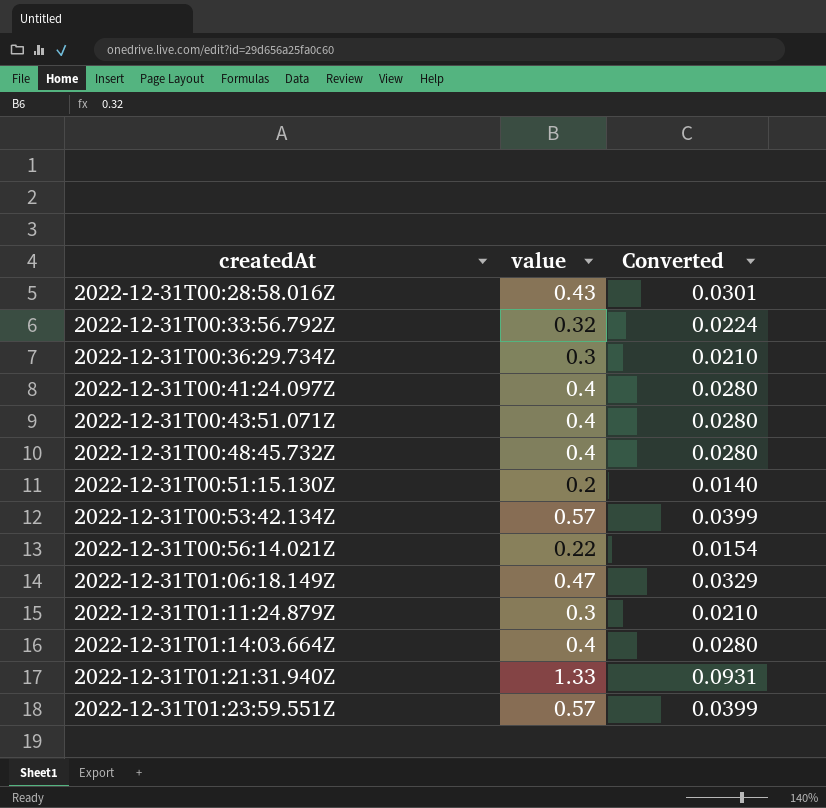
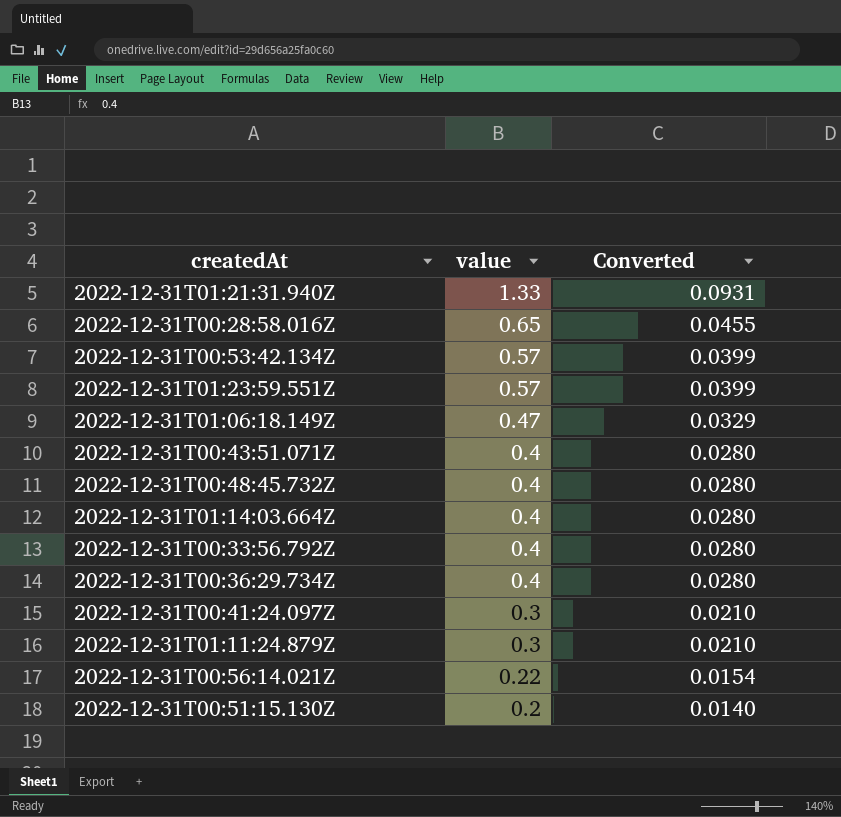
row order: createdAt ascending -> value descending
2022-12-31T00:28:58.016Z | value: 0.43 -> 0.65
2022-12-31T00:28:58.016Z | Converted: 0.0301 -> 0.0455
2022-12-31T00:33:56.792Z | value: 0.32 -> 0.4
2022-12-31T00:33:56.792Z | Converted: 0.0224 -> 0.0280
2022-12-31T00:36:29.734Z | value: 0.3 -> 0.4
2022-12-31T00:36:29.734Z | Converted: 0.0210 -> 0.0280
2022-12-31T00:41:24.097Z | value: 0.4 -> 0.3
2022-12-31T00:41:24.097Z | Converted: 0.0280 -> 0.0210

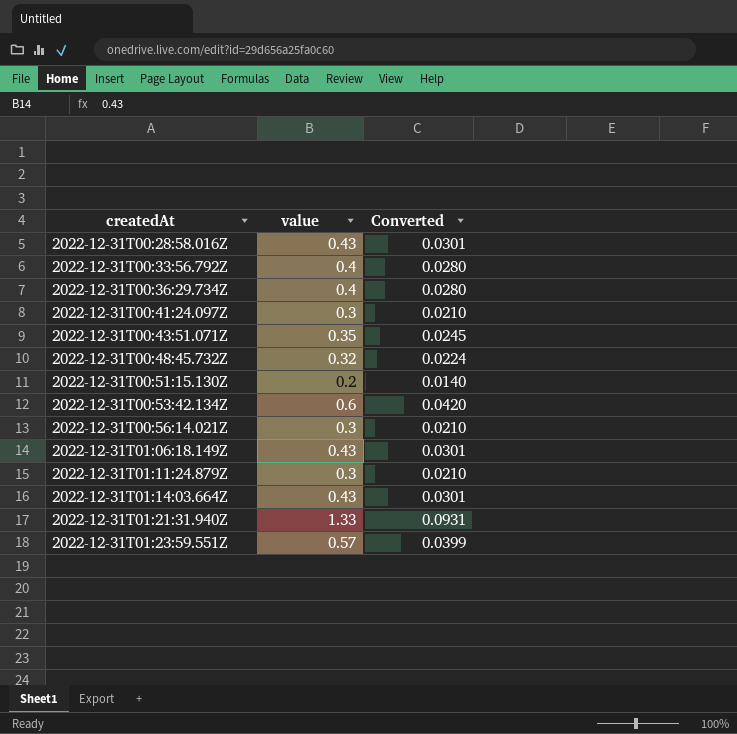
row order: value descending -> createdAt ascending
2022-12-31T00:28:58.016Z | value: 0.65 -> 0.43
2022-12-31T00:28:58.016Z | Converted: 0.0455 -> 0.0301
2022-12-31T00:43:51.071Z | value: 0.4 -> 0.35
2022-12-31T00:43:51.071Z | Converted: 0.0280 -> 0.0245
2022-12-31T00:48:45.732Z | value: 0.4 -> 0.32
2022-12-31T00:48:45.732Z | Converted: 0.0280 -> 0.0224
2022-12-31T00:53:42.134Z | value: 0.57 -> 0.6
2022-12-31T00:53:42.134Z | Converted: 0.0399 -> 0.0420
2022-12-31T00:56:14.021Z | value: 0.22 -> 0.3
2022-12-31T00:56:14.021Z | Converted: 0.0154 -> 0.0210
2022-12-31T01:06:18.149Z | value: 0.47 -> 0.43
2022-12-31T01:06:18.149Z | Converted: 0.0329 -> 0.0301
2022-12-31T01:14:03.664Z | value: 0.4 -> 0.43
2022-12-31T01:14:03.664Z | Converted: 0.0280 -> 0.0301

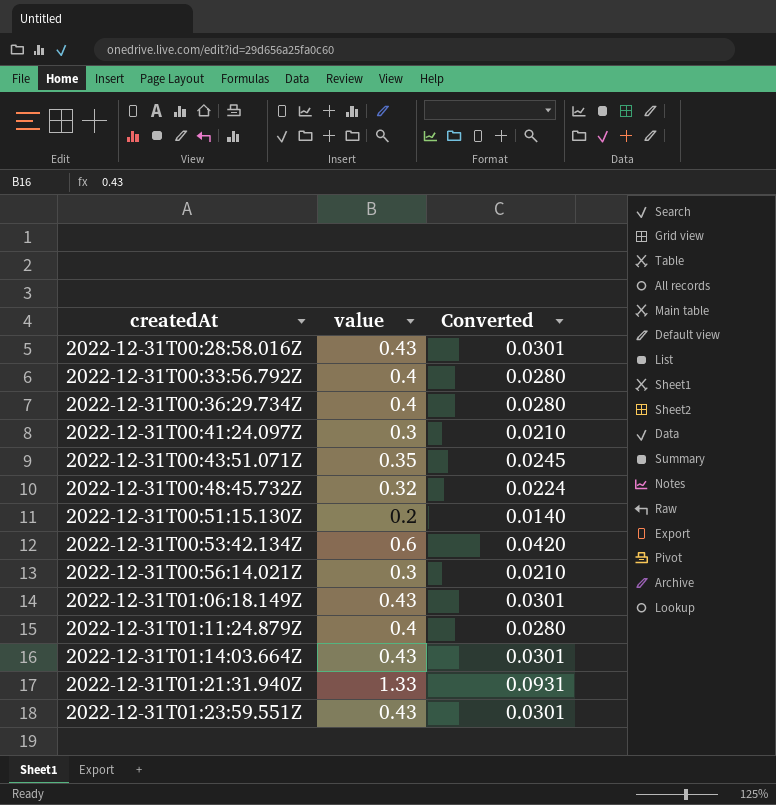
2022-12-31T01:11:24.879Z | value: 0.3 -> 0.4
2022-12-31T01:11:24.879Z | Converted: 0.0210 -> 0.0280
2022-12-31T01:23:59.551Z | value: 0.57 -> 0.43
2022-12-31T01:23:59.551Z | Converted: 0.0399 -> 0.0301

